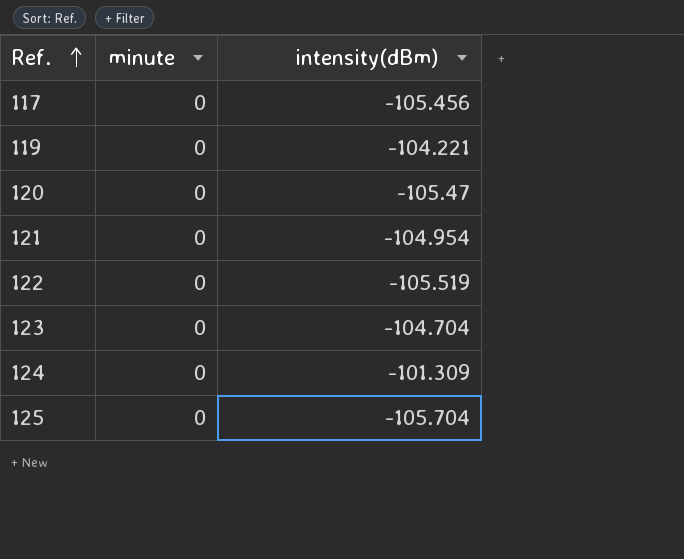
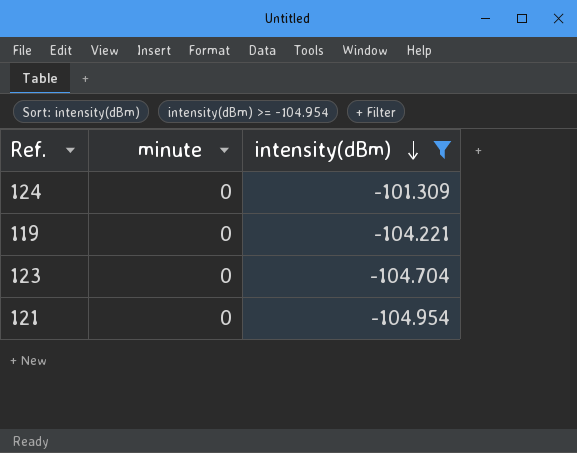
filter: none -> intensity(dBm) >= -104.954
row order: Ref. ascending -> intensity(dBm) descending

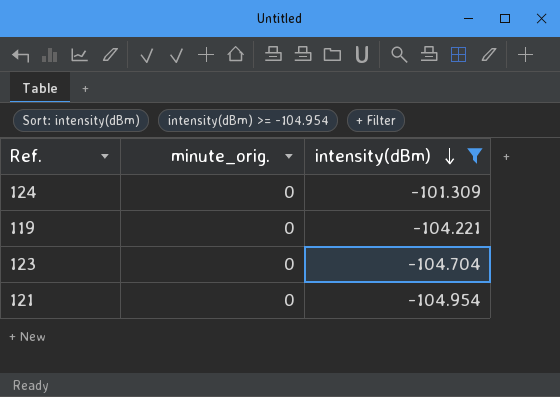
column name: minute -> minute_orig.

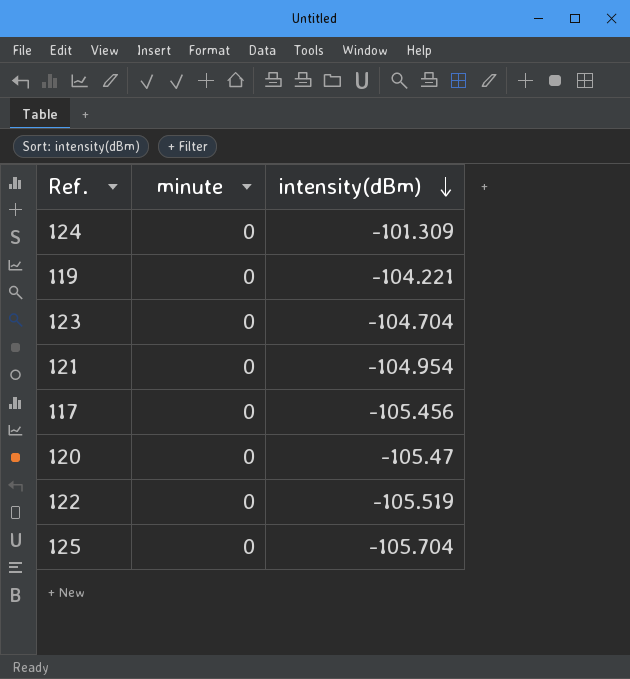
filter: intensity(dBm) >= -104.954 -> none
column name: minute_orig. -> minute

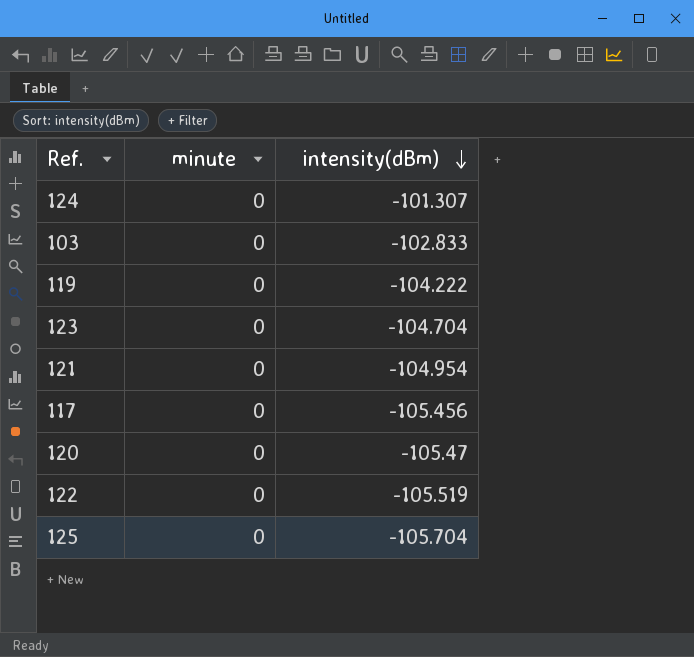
124 | intensity(dBm): -101.309 -> -101.307
row 103: none -> 0 | -102.833
119 | intensity(dBm): -104.221 -> -104.222

